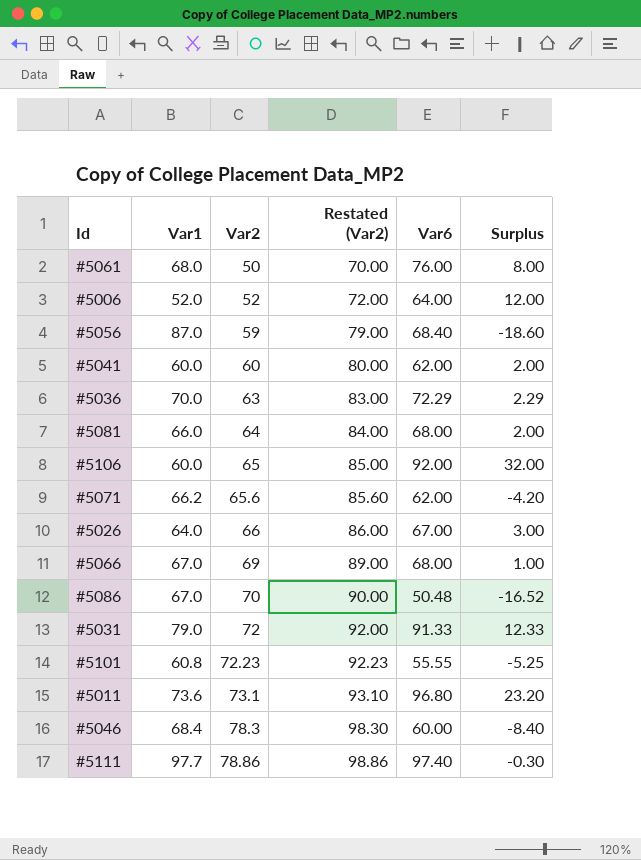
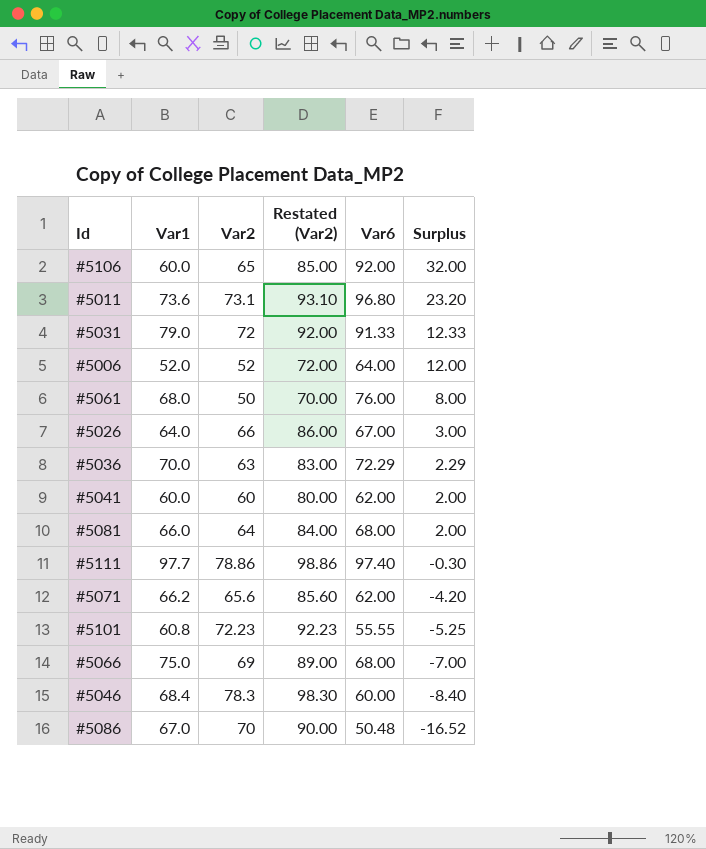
row order: Var2 ascending -> Surplus descending
row #5056: 87.0 | 59 | 79.00 | 68.40 | -18.60 -> none
#5066 | Var1: 67.0 -> 75.0
#5066 | Surplus: 1.00 -> -7.00

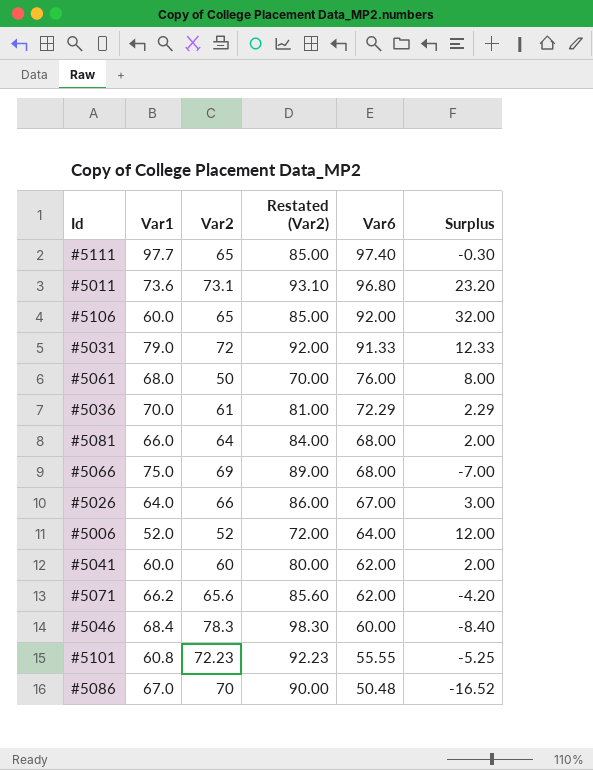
row order: Surplus descending -> Var6 descending
#5111 | Var2: 78.86 -> 65
#5111 | Restated (Var2): 98.86 -> 85.00
#5036 | Var2: 63 -> 61
#5036 | Restated (Var2): 83.00 -> 81.00

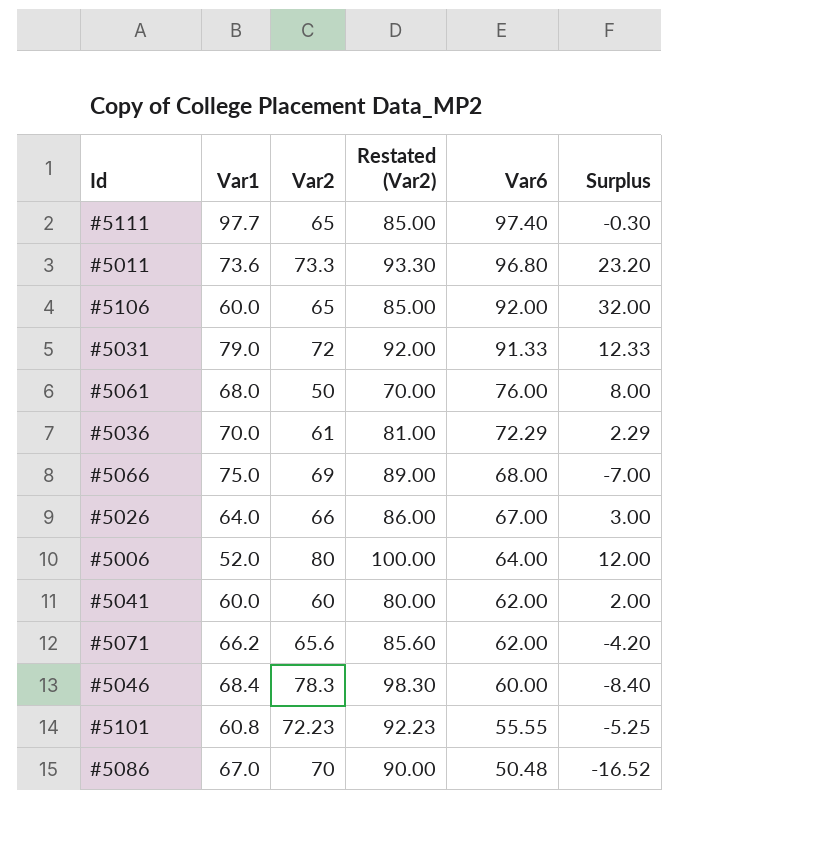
row #5081: 66.0 | 64 | 84.00 | 68.00 | 2.00 -> none
#5011 | Var2: 73.1 -> 73.3
#5011 | Restated (Var2): 93.10 -> 93.30
#5006 | Var2: 52 -> 80
#5006 | Restated (Var2): 72.00 -> 100.00

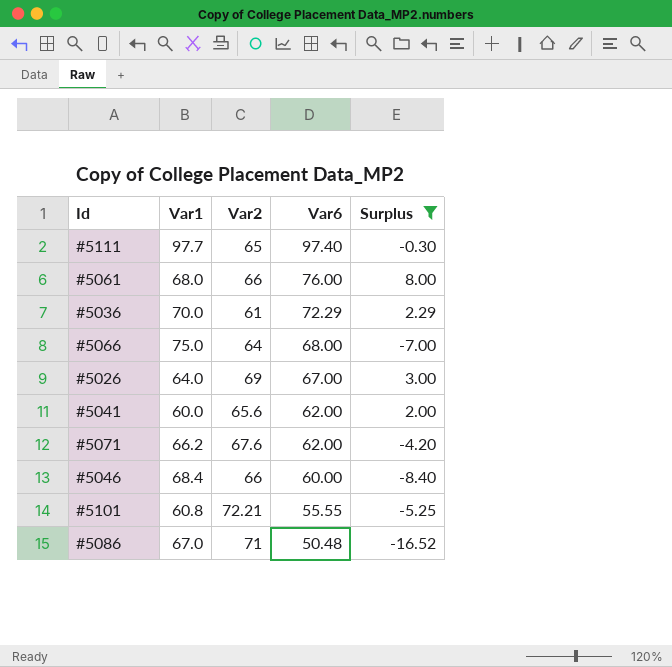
filter: none -> Surplus <= 8.00
column Restated (Var2) | formula: [Var2] + 20 -> none
#5061 | Var2: 50 -> 66
#5066 | Var2: 69 -> 64
#5026 | Var2: 66 -> 69
#5041 | Var2: 60 -> 65.6
#5071 | Var2: 65.6 -> 67.6
#5046 | Var2: 78.3 -> 66
#5101 | Var2: 72.23 -> 72.21
#5086 | Var2: 70 -> 71

